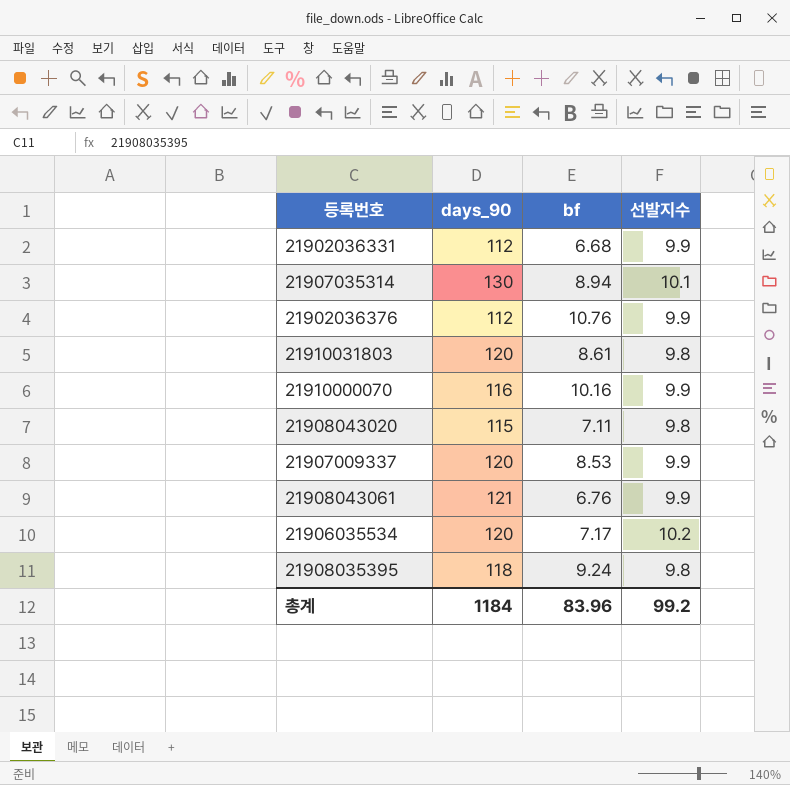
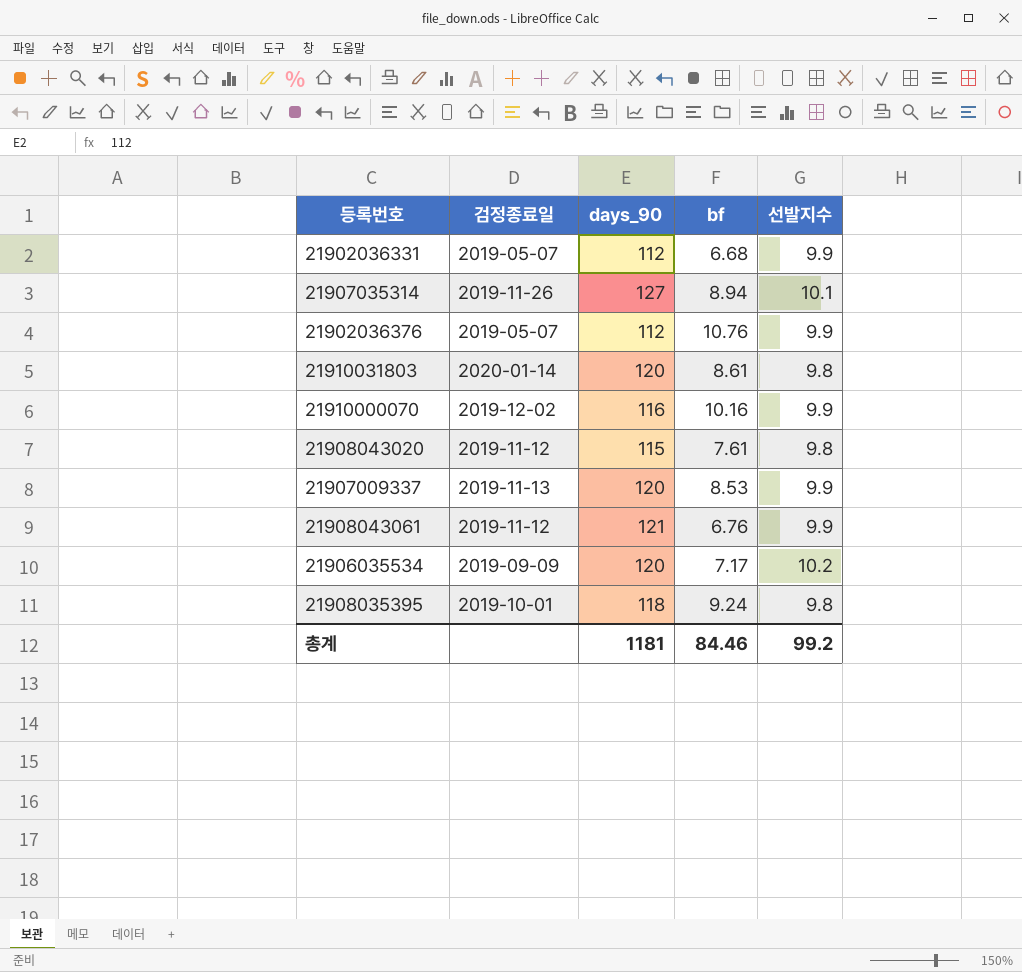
column 검정종료일 | position: none -> 2
21907035314 | days_90: 130 -> 127
21908043020 | bf: 7.11 -> 7.61
총계 | days_90: 1184 -> 1181
총계 | bf: 83.96 -> 84.46

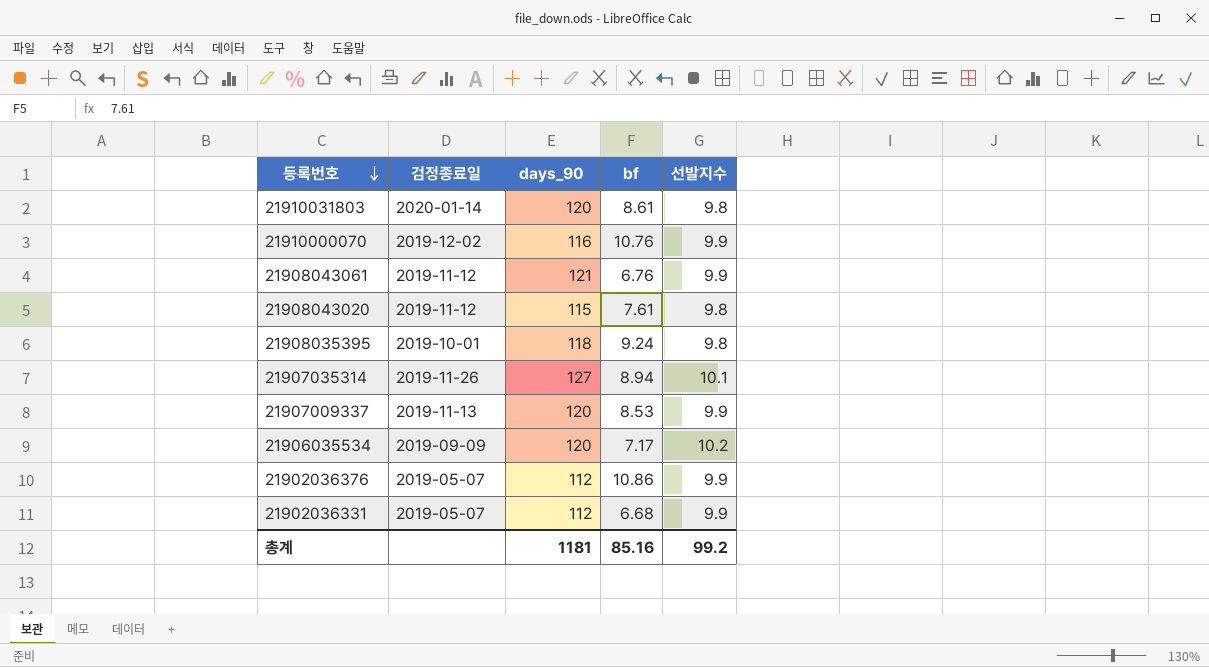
row order: none -> 등록번호 descending
21910000070 | bf: 10.16 -> 10.76
21902036376 | bf: 10.76 -> 10.86
총계 | bf: 84.46 -> 85.16

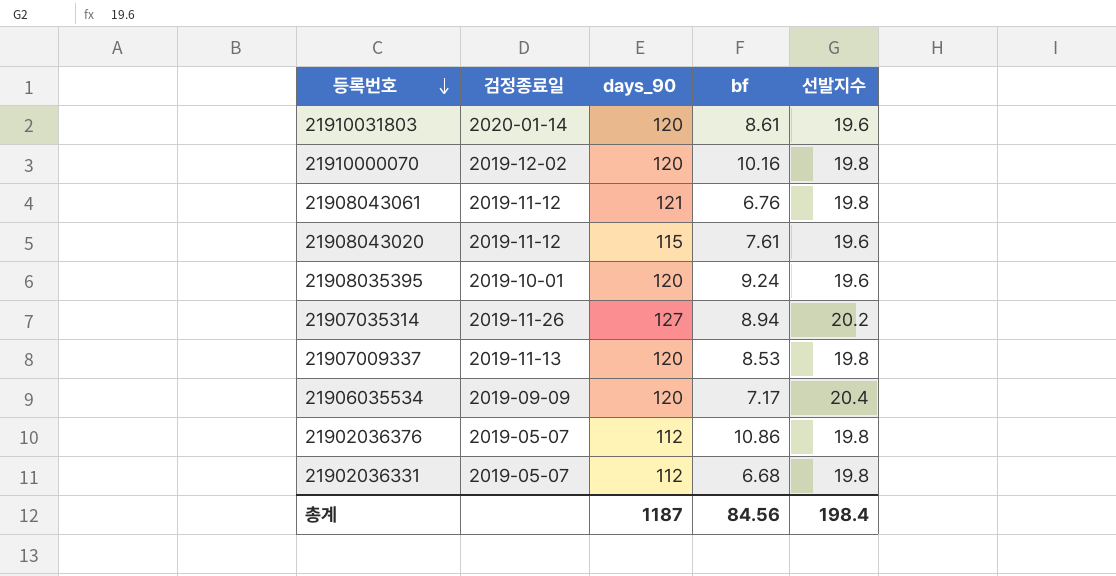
21910031803 | 선발지수: 9.8 -> 19.6
21910000070 | days_90: 116 -> 120
21910000070 | bf: 10.76 -> 10.16
21910000070 | 선발지수: 9.9 -> 19.8
21908043061 | 선발지수: 9.9 -> 19.8
21908043020 | 선발지수: 9.8 -> 19.6
21908035395 | days_90: 118 -> 120
21908035395 | 선발지수: 9.8 -> 19.6
21907035314 | 선발지수: 10.1 -> 20.2
21907009337 | 선발지수: 9.9 -> 19.8
21906035534 | 선발지수: 10.2 -> 20.4
21902036376 | 선발지수: 9.9 -> 19.8
21902036331 | 선발지수: 9.9 -> 19.8
총계 | days_90: 1181 -> 1187
총계 | bf: 85.16 -> 84.56
총계 | 선발지수: 99.2 -> 198.4

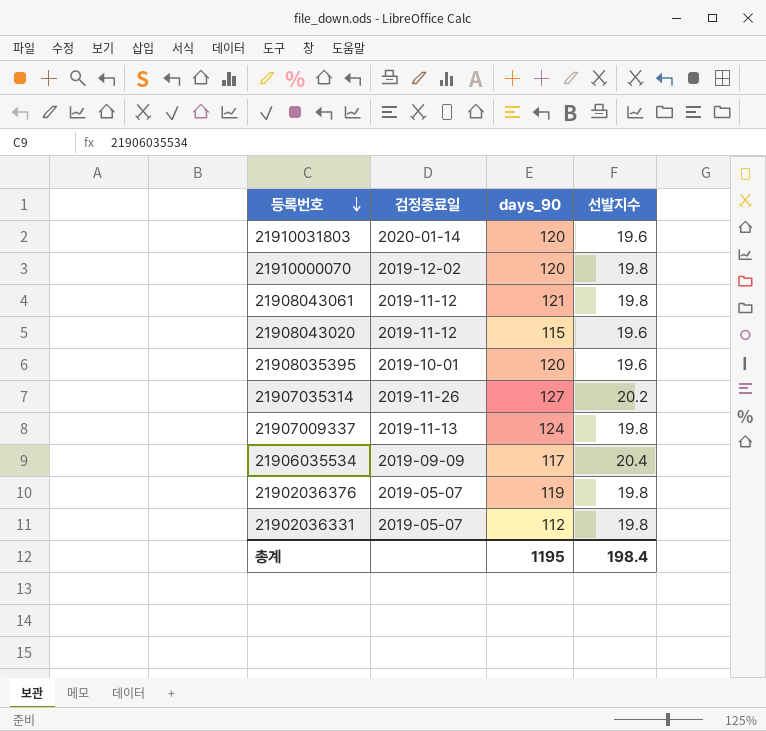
column bf | position: 4 -> none
21907009337 | days_90: 120 -> 124
21906035534 | days_90: 120 -> 117
21902036376 | days_90: 112 -> 119
총계 | days_90: 1187 -> 1195

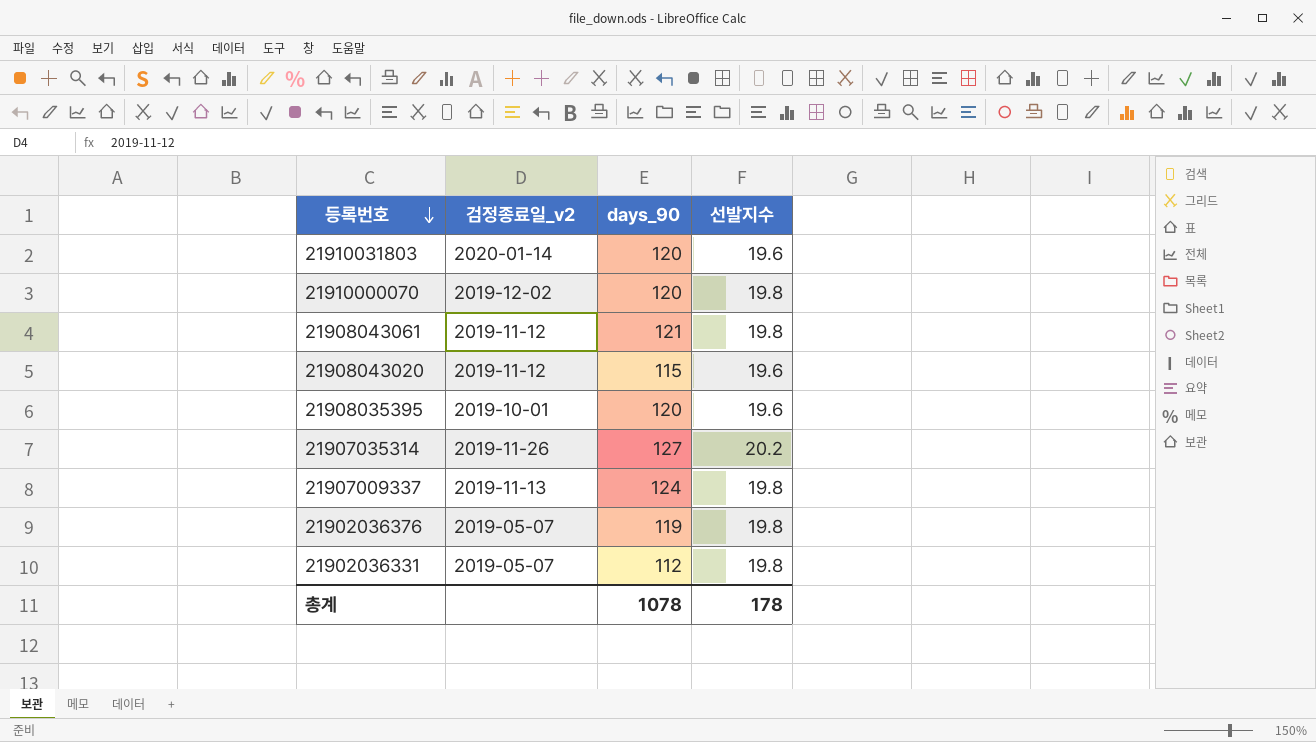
column name: 검정종료일 -> 검정종료일_v2
row 21906035534: 2019-09-09 | 117 | 20.4 -> none
총계 | days_90: 1195 -> 1078
총계 | 선발지수: 198.4 -> 178

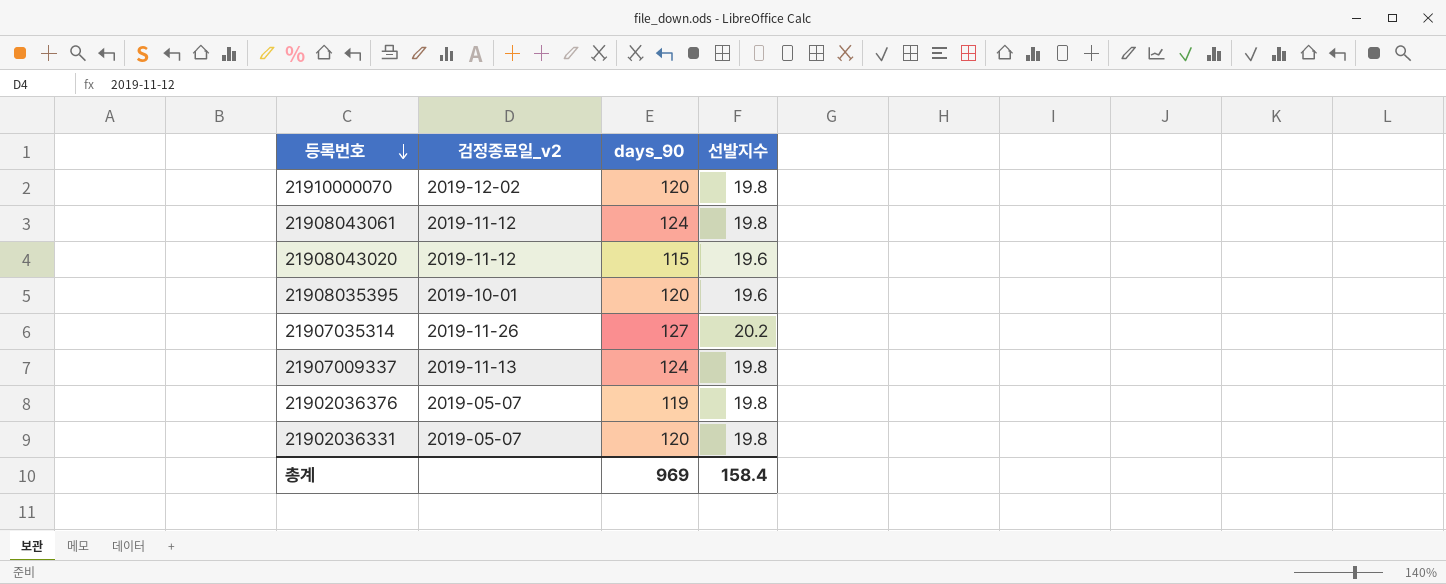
row 21910031803: 2020-01-14 | 120 | 19.6 -> none
21908043061 | days_90: 121 -> 124
21902036331 | days_90: 112 -> 120
총계 | days_90: 1078 -> 969
총계 | 선발지수: 178 -> 158.4

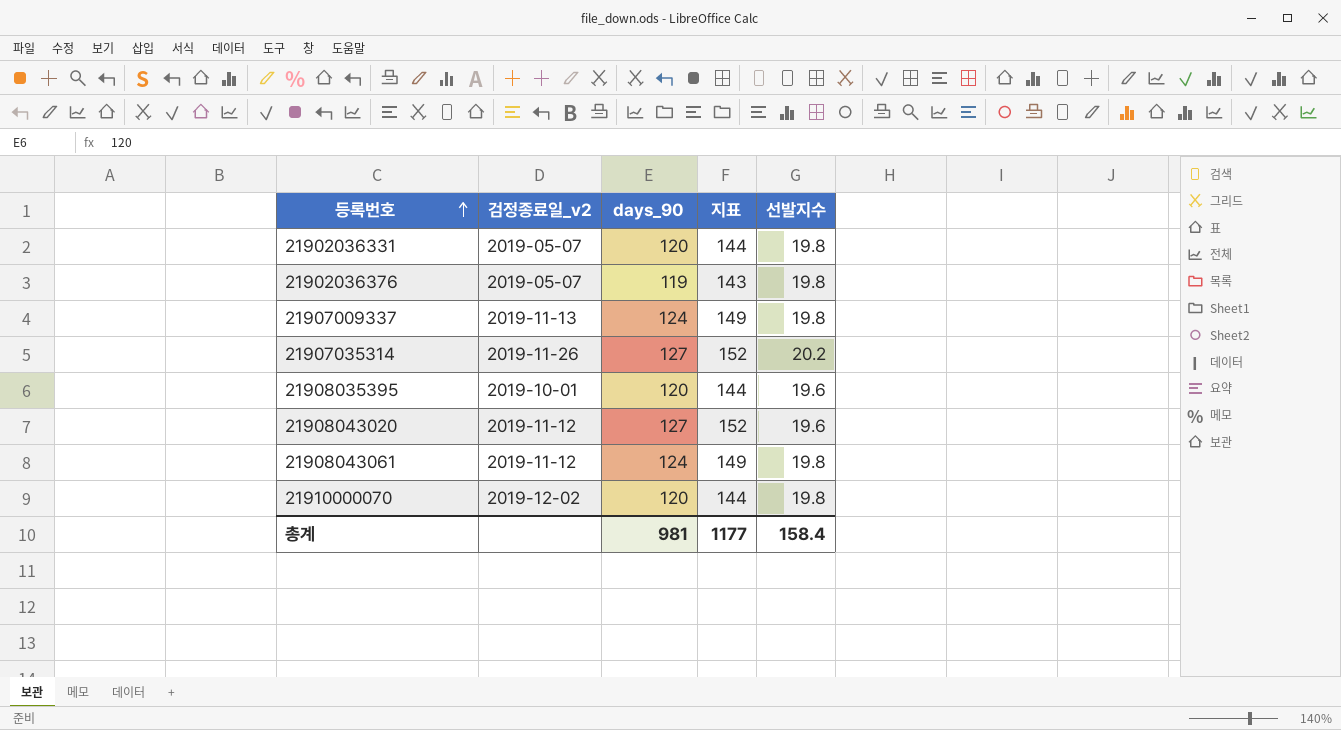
row order: 등록번호 descending -> 등록번호 ascending
column 지표 | formula: none -> [days_90] * 1.2
21908043020 | days_90: 115 -> 127
총계 | days_90: 969 -> 981

